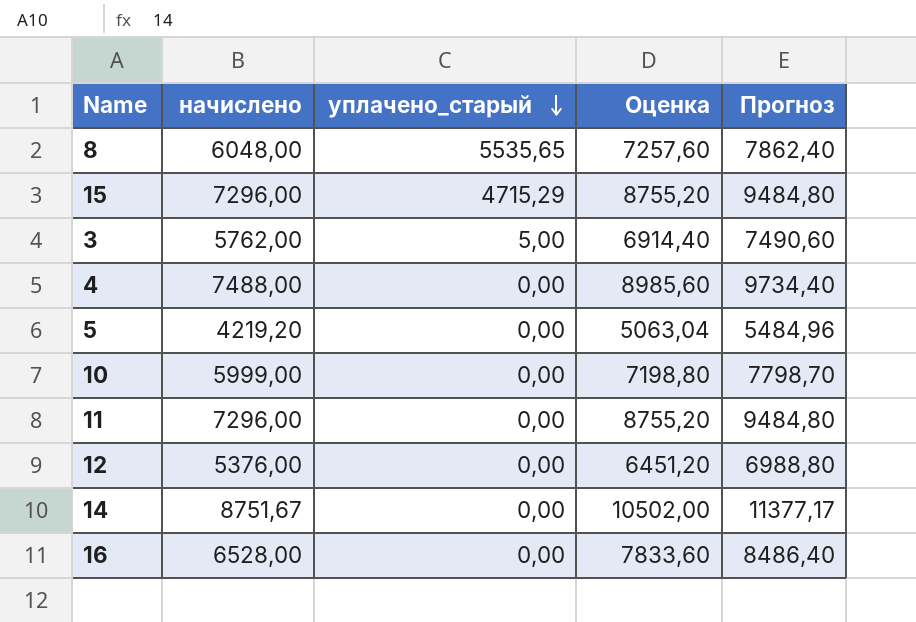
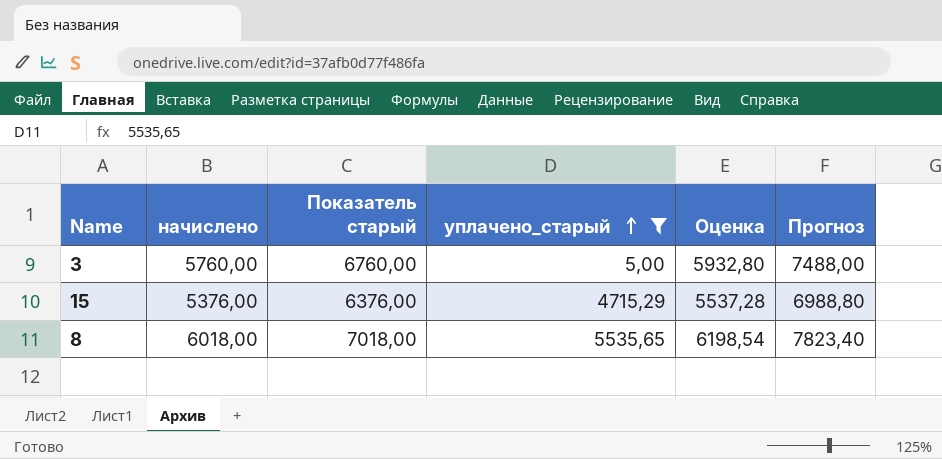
filter: none -> уплачено_старый != 0,00
row order: уплачено_старый descending -> уплачено_старый ascending
column Показатель старый | formula: none -> [начислено] + 1000
column Оценка | formula: [начислено] * 1,2 -> [начислено] * 1,03
3 | начислено: 5762,00 -> 5760,00
3 | Прогноз: 7490,60 -> 7488,00
15 | начислено: 7296,00 -> 5376,00
15 | Прогноз: 9484,80 -> 6988,80
8 | начислено: 6048,00 -> 6018,00
8 | Прогноз: 7862,40 -> 7823,40

